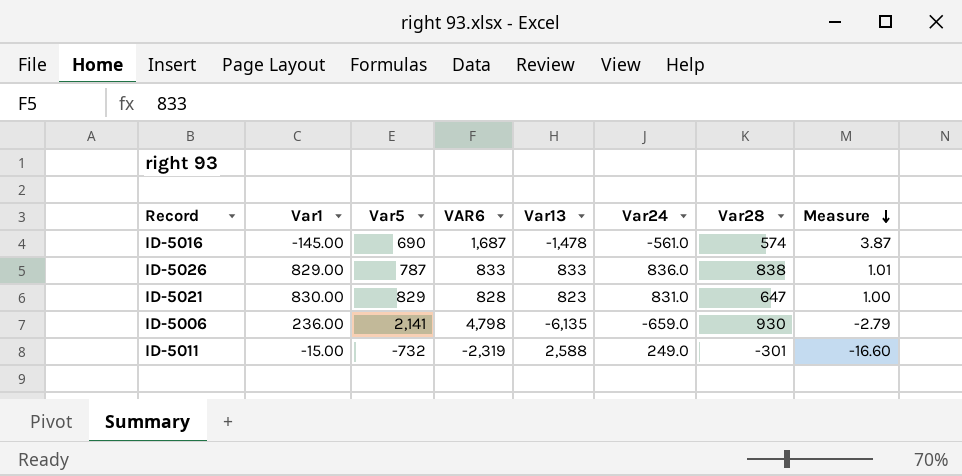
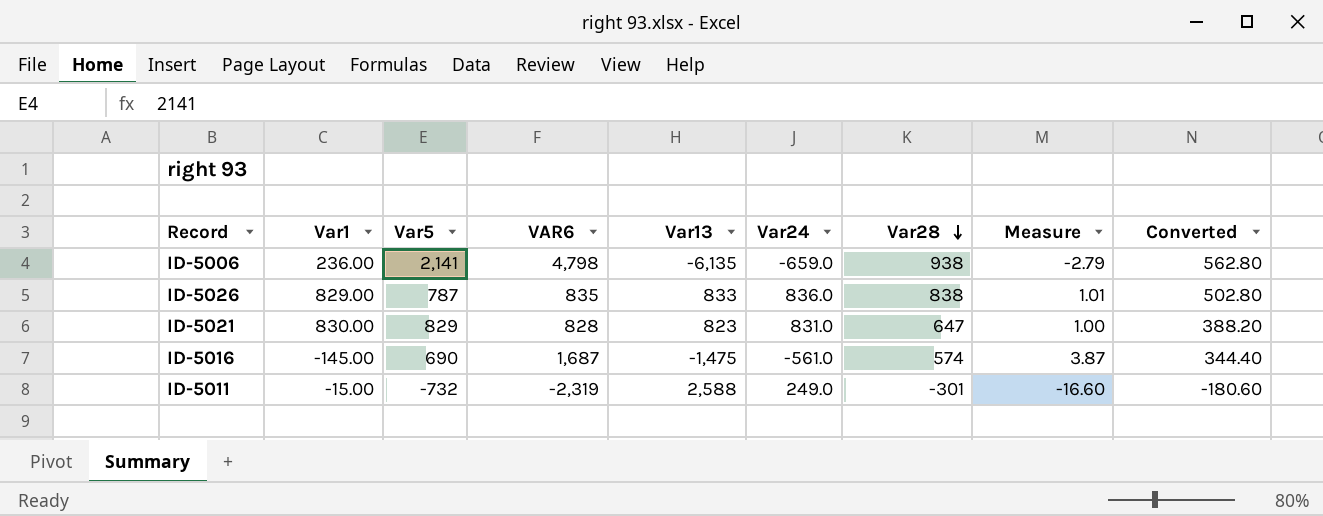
row order: Measure descending -> Var28 descending
column Converted | formula: none -> [Var28] * 0.6
ID-5006 | Var28: 930 -> 938
ID-5026 | VAR6: 833 -> 835
ID-5016 | Var13: -1,478 -> -1,475

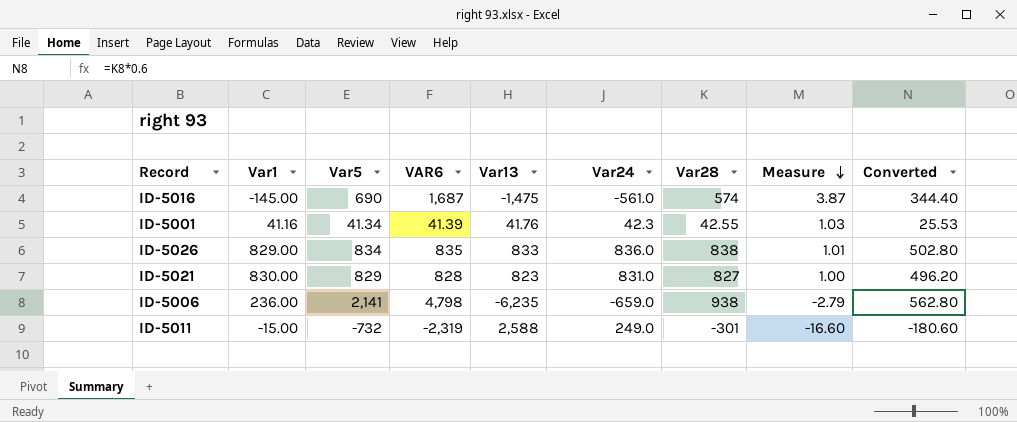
row order: Var28 descending -> Measure descending
row ID-5001: none -> 41.16 | 41.34 | 41.39 | 41.76 | 42.3 | 42.55 | 1.03 | 25.53
ID-5026 | Var5: 787 -> 834
ID-5021 | Var28: 647 -> 827
ID-5021 | Converted: 388.20 -> 496.20
ID-5006 | Var13: -6,135 -> -6,235

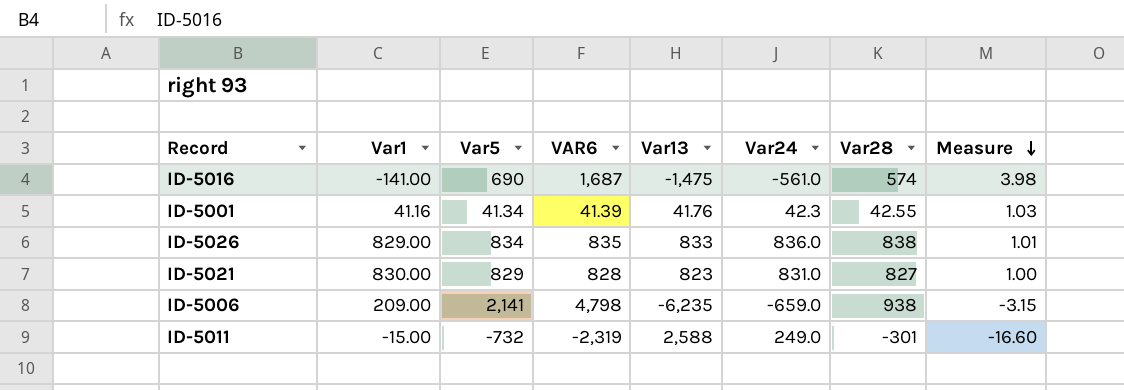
column Converted | formula: [Var28] * 0.6 -> none
ID-5016 | Var1: -145.00 -> -141.00
ID-5016 | Measure: 3.87 -> 3.98
ID-5006 | Var1: 236.00 -> 209.00
ID-5006 | Measure: -2.79 -> -3.15

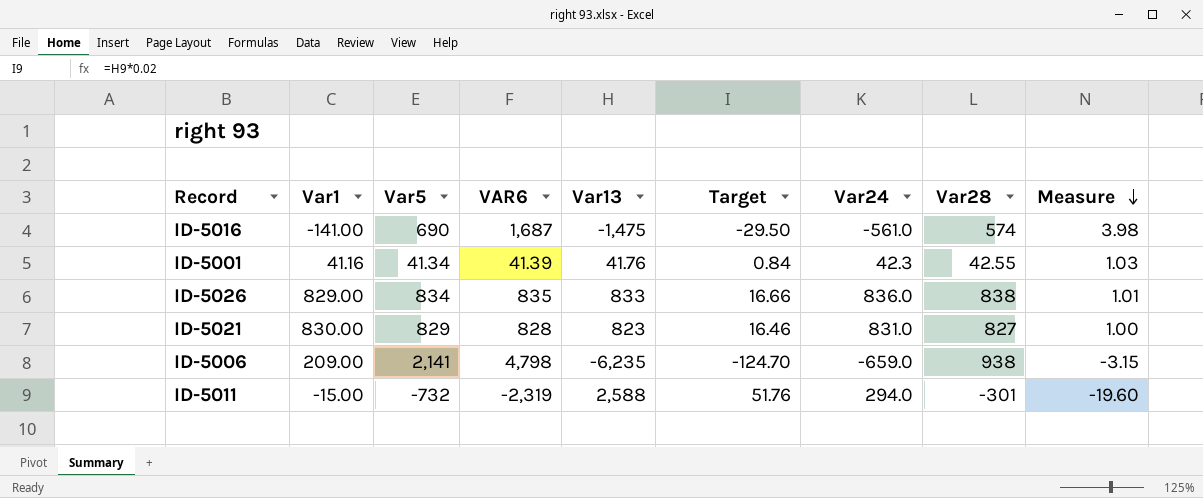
column Target | formula: none -> [Var13] * 0.02
ID-5011 | Var24: 249.0 -> 294.0
ID-5011 | Measure: -16.60 -> -19.60

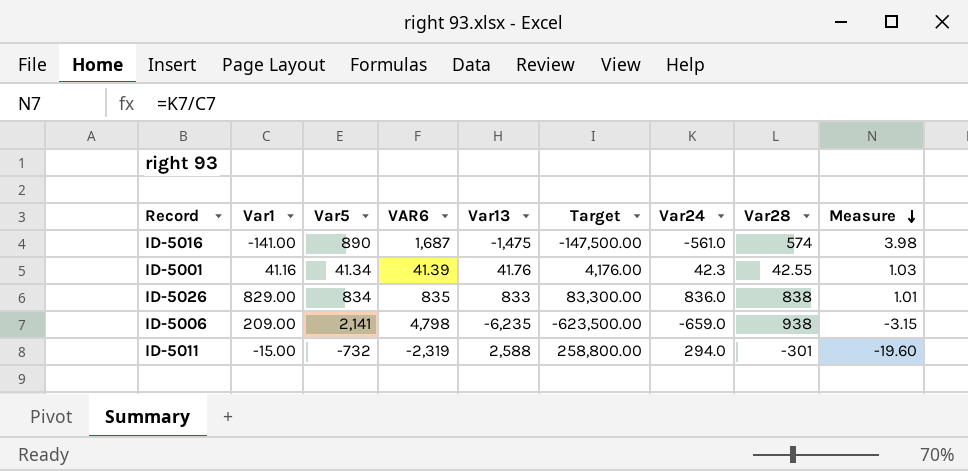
column Target | formula: [Var13] * 0.02 -> [Var13] * 100
row ID-5021: 830.00 | 829 | 828 | 823 | 16.46 | 831.0 | 827 | 1.00 -> none
ID-5016 | Var5: 690 -> 890

